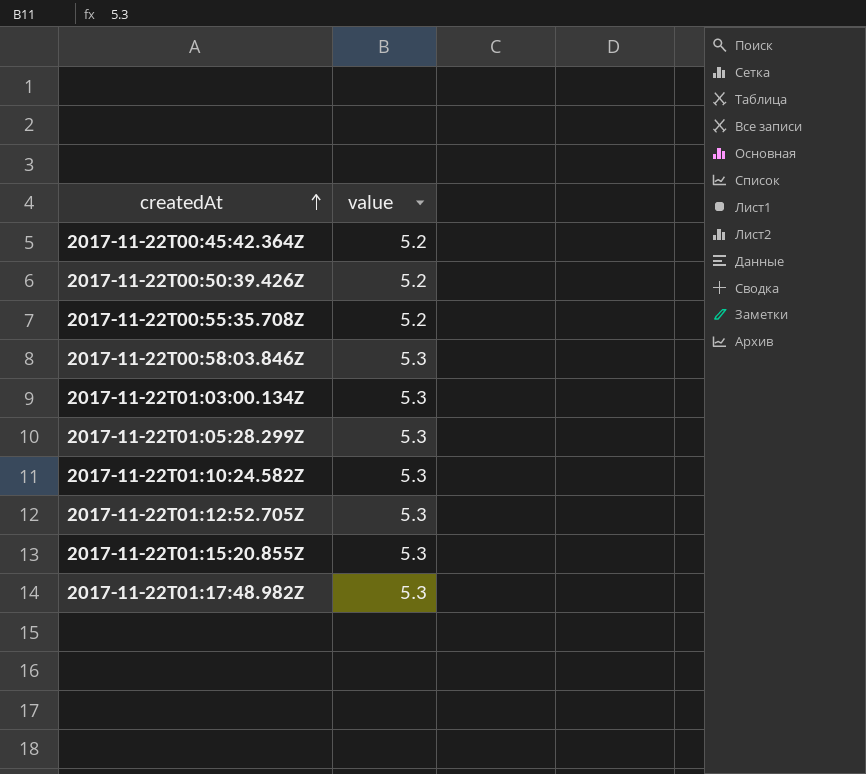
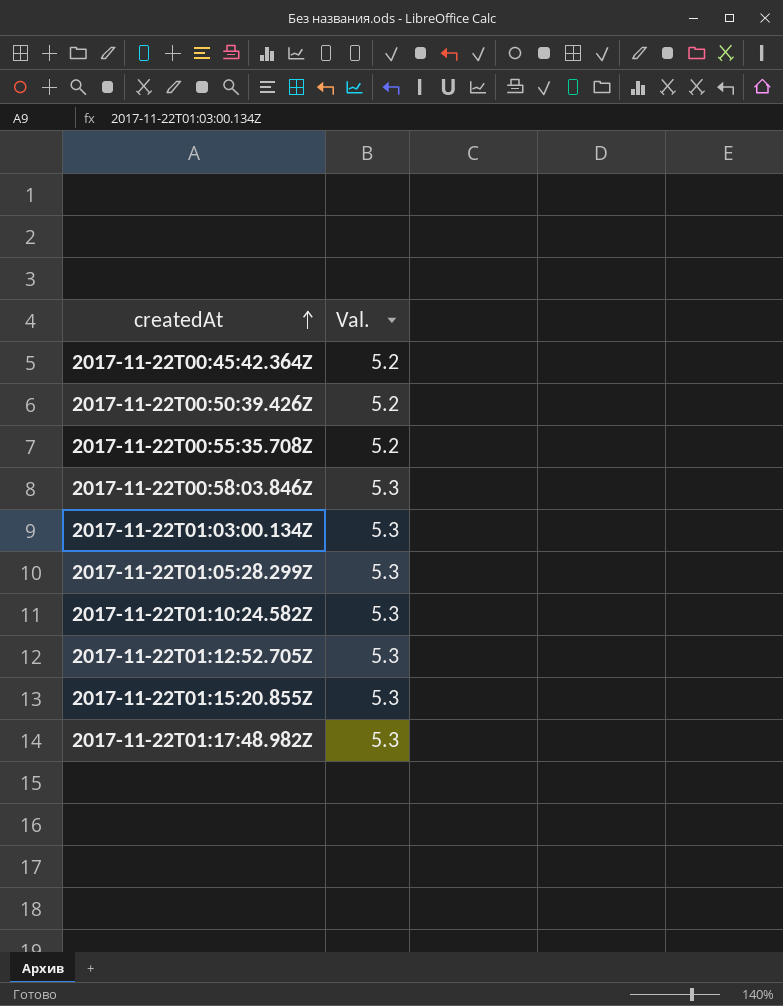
column name: value -> Val.

